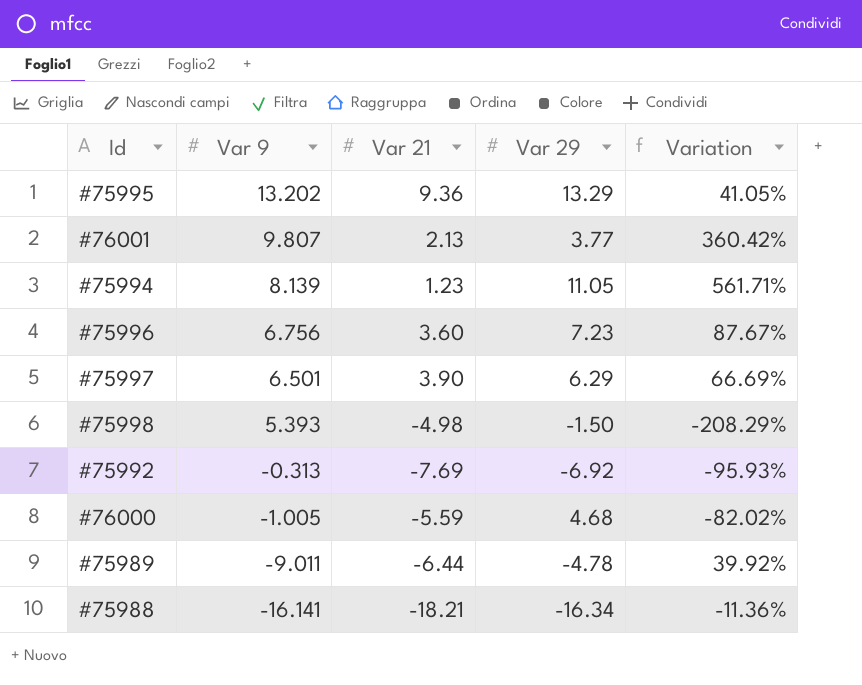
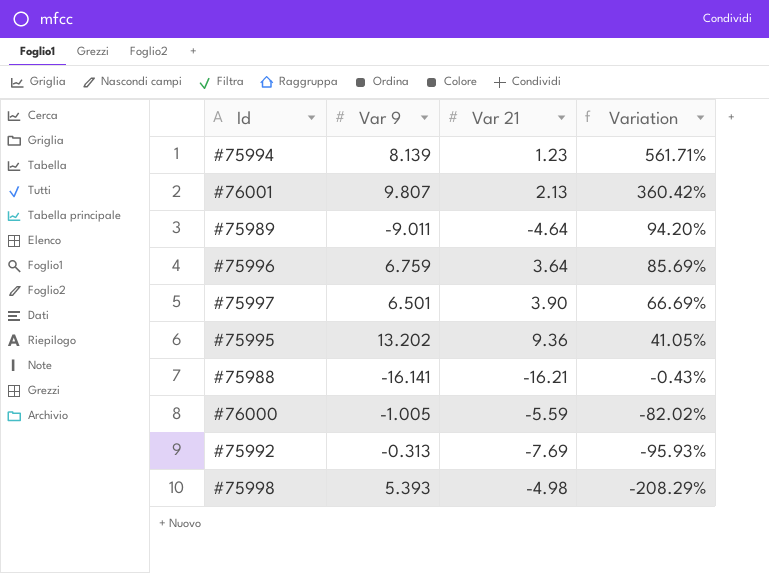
row order: Var 9 descending -> Variation descending
column Var 29 | position: 4 -> none
#75989 | Var 21: -6.44 -> -4.64
#75989 | Variation: 39.92% -> 94.20%
#75996 | Var 9: 6.756 -> 6.759
#75996 | Var 21: 3.60 -> 3.64
#75996 | Variation: 87.67% -> 85.69%
#75988 | Var 21: -18.21 -> -16.21
#75988 | Variation: -11.36% -> -0.43%

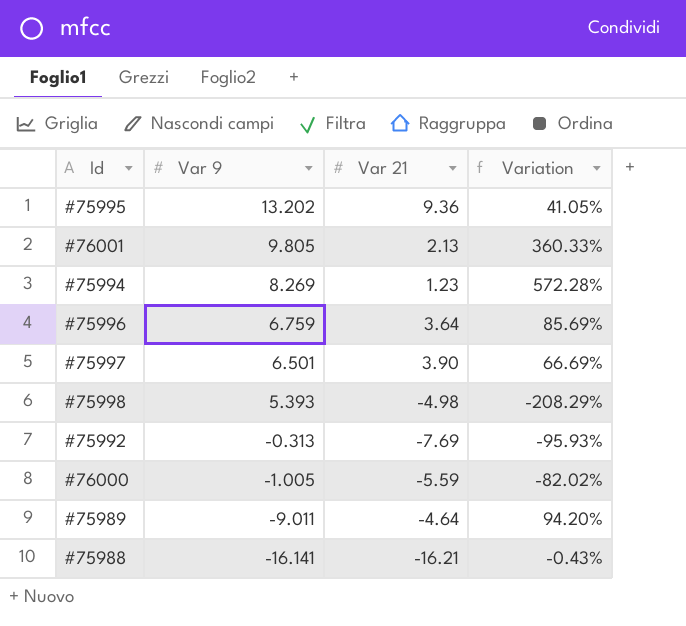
row order: Variation descending -> Var 9 descending
#76001 | Var 9: 9.807 -> 9.805
#76001 | Variation: 360.42% -> 360.33%
#75994 | Var 9: 8.139 -> 8.269
#75994 | Variation: 561.71% -> 572.28%

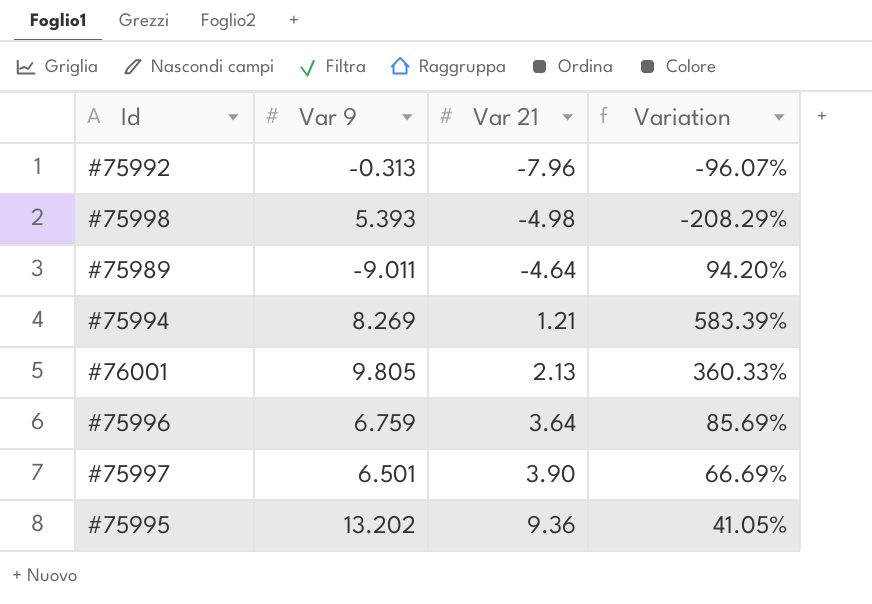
row order: Var 9 descending -> Var 21 ascending
row #76000: -1.005 | -5.59 | -82.02% -> none
row #75988: -16.141 | -16.21 | -0.43% -> none
#75992 | Var 21: -7.69 -> -7.96
#75992 | Variation: -95.93% -> -96.07%
#75994 | Var 21: 1.23 -> 1.21
#75994 | Variation: 572.28% -> 583.39%

